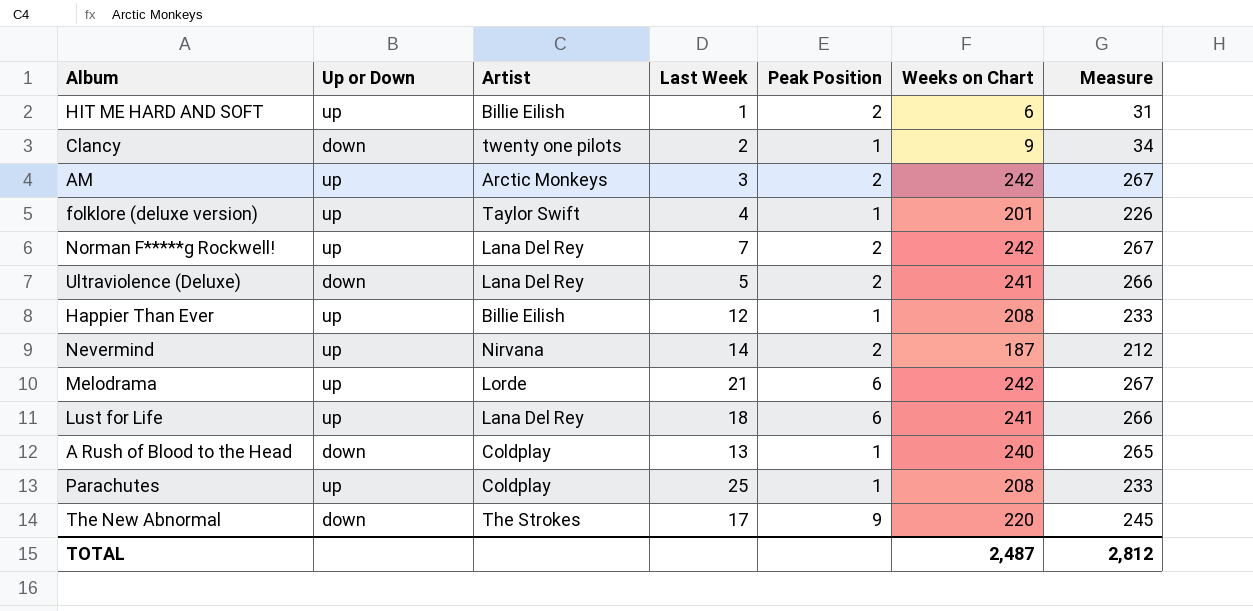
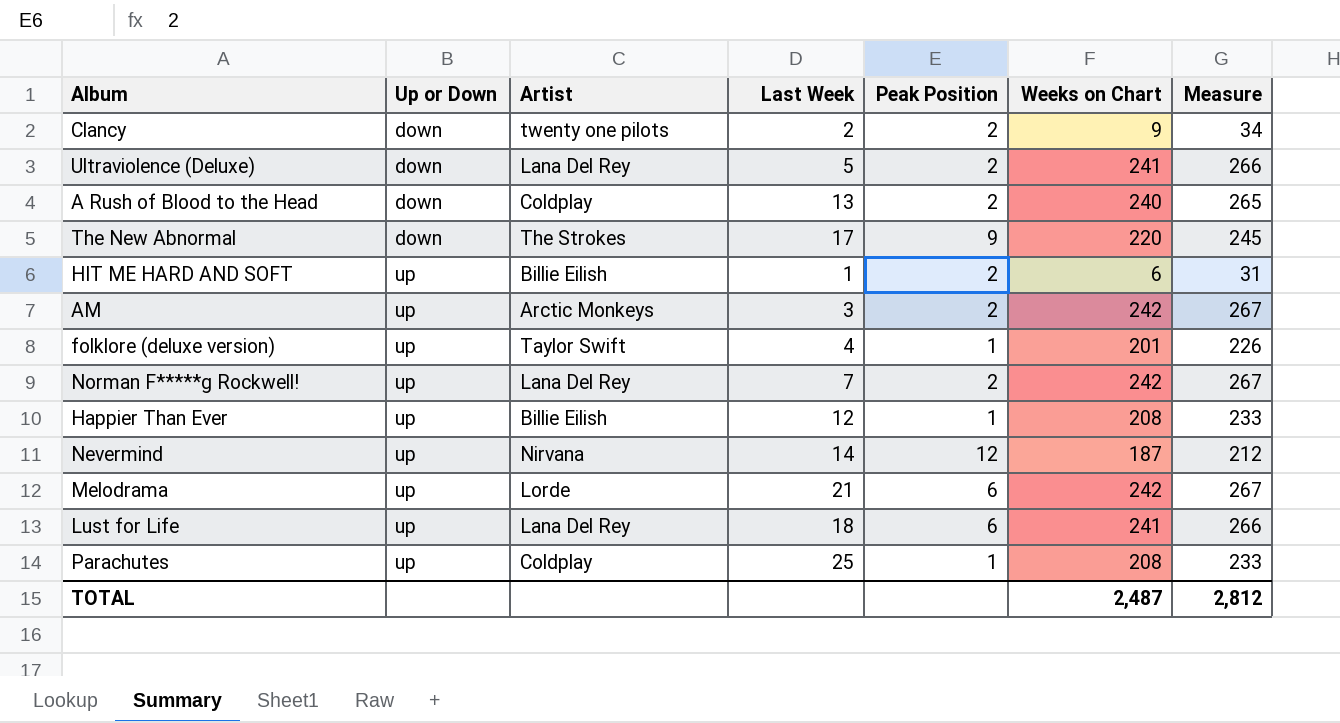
row order: none -> Up or Down ascending
Clancy | Peak Position: 1 -> 2
A Rush of Blood to the Head | Peak Position: 1 -> 2
Nevermind | Peak Position: 2 -> 12

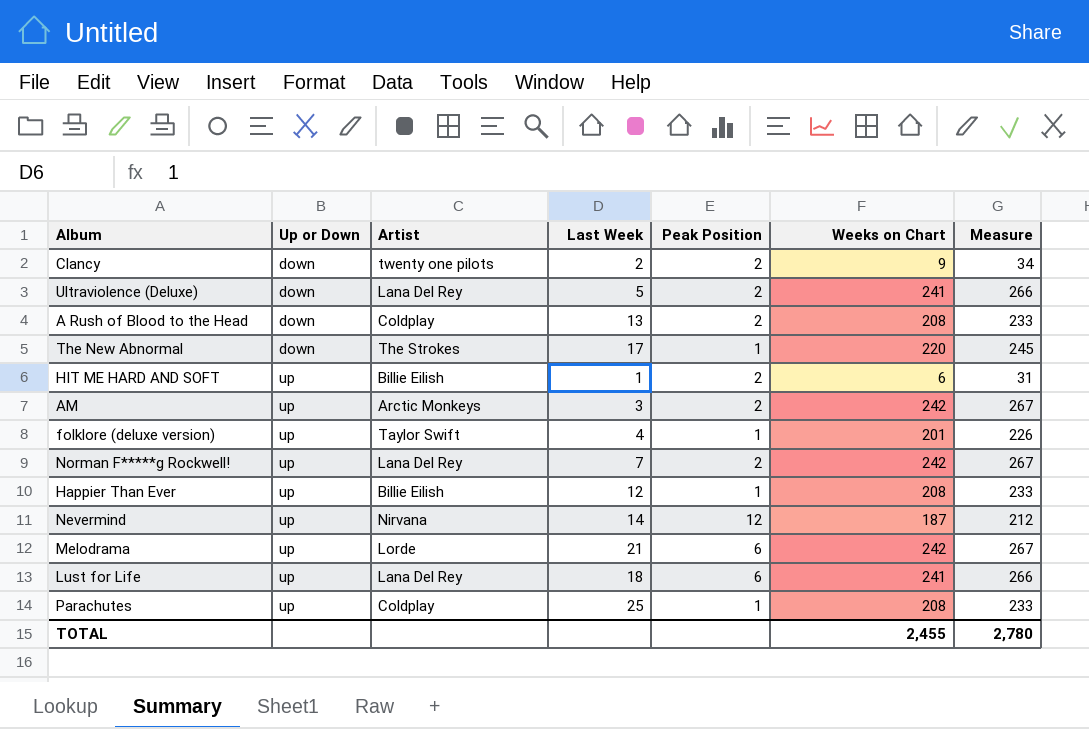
A Rush of Blood to the Head | Weeks on Chart: 240 -> 208
A Rush of Blood to the Head | Measure: 265 -> 233
The New Abnormal | Peak Position: 9 -> 1
TOTAL | Weeks on Chart: 2,487 -> 2,455
TOTAL | Measure: 2,812 -> 2,780

